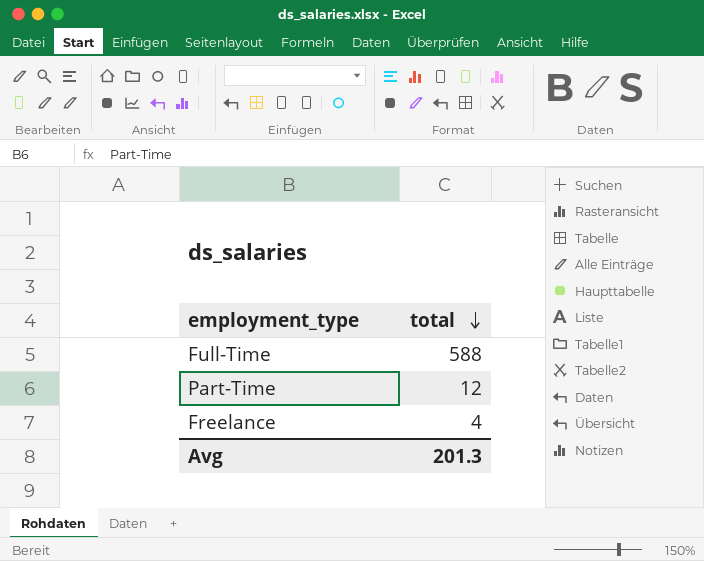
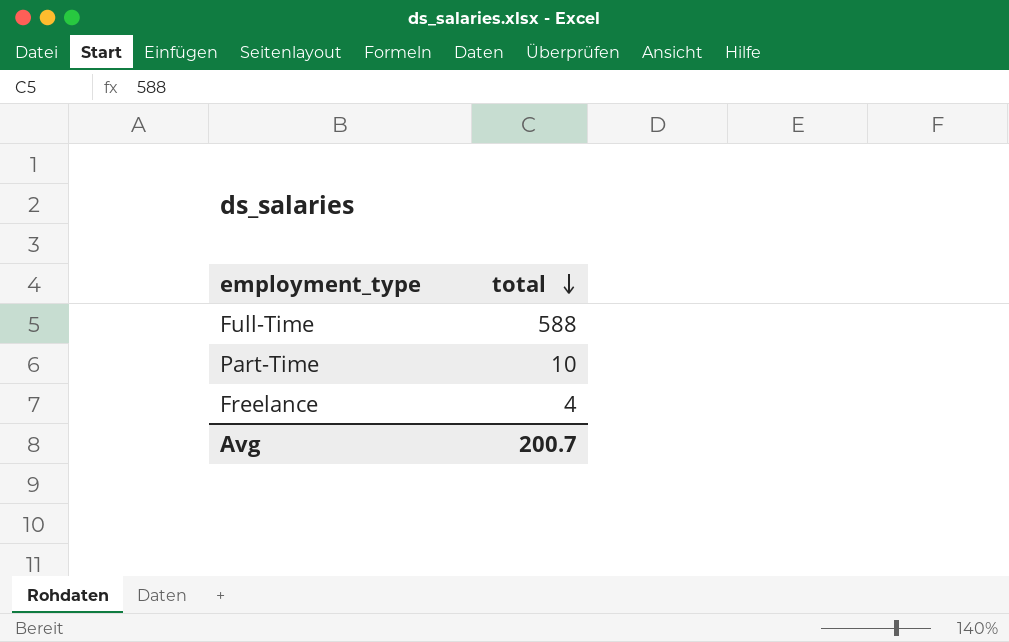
Part-Time | total: 12 -> 10
Avg | total: 201.3 -> 200.7

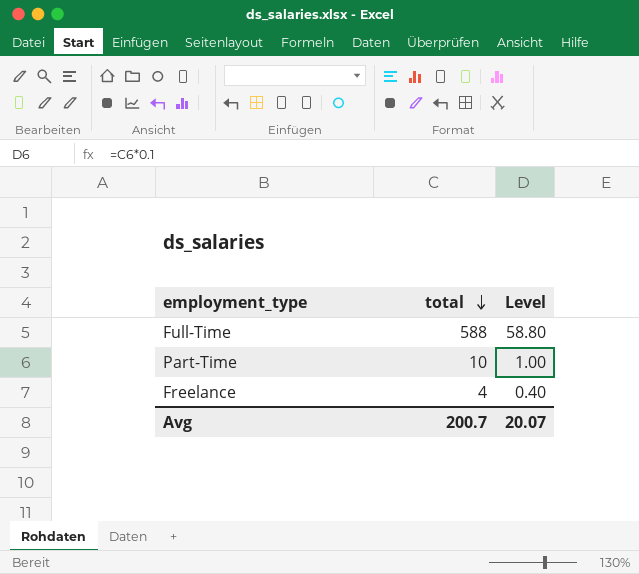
column Level | formula: none -> [total] * 0.1

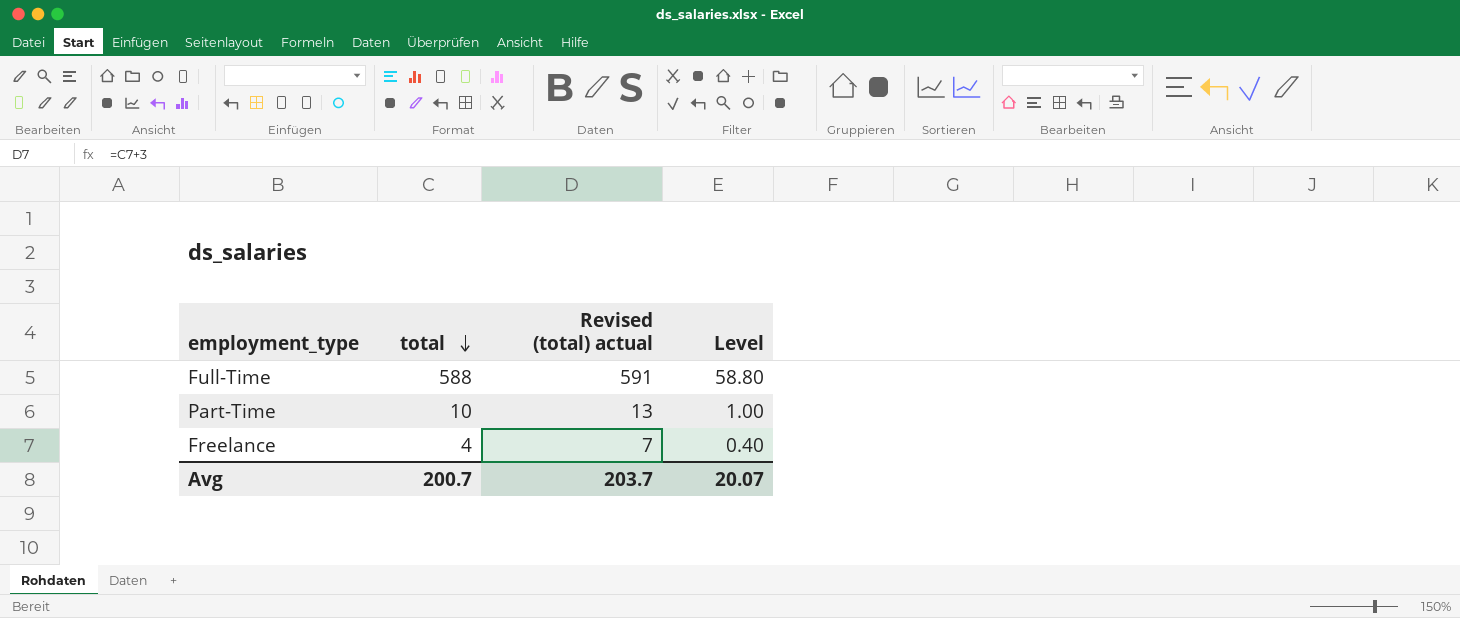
column Revised (total) actual | formula: none -> [total] + 3

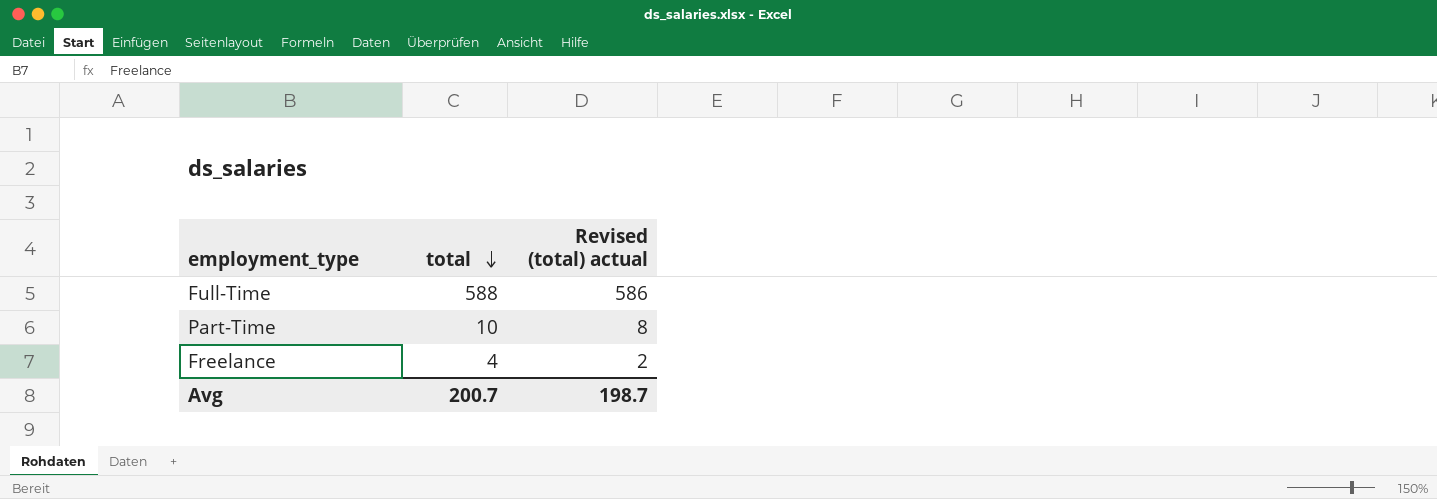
column Level | formula: [total] * 0.1 -> none
column Revised (total) actual | formula: [total] + 3 -> [total] - 2
Avg | Revised (total) actual: 203.7 -> 198.7

